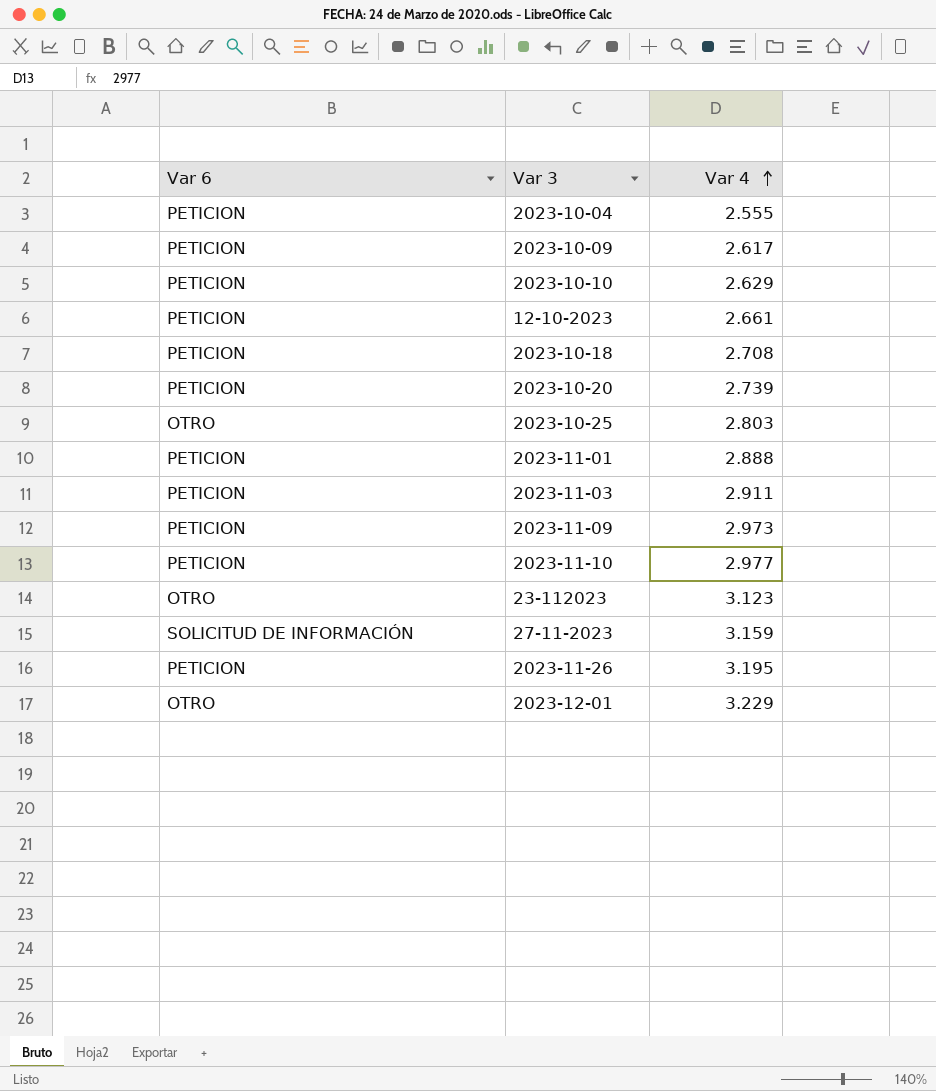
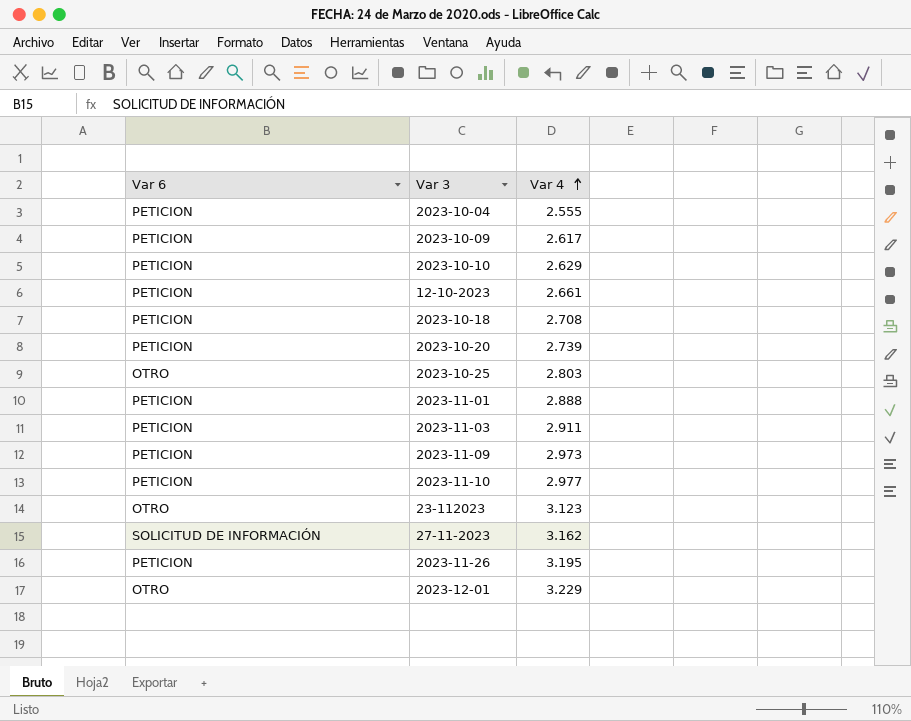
27-11-2023 | Var 4: 3.159 -> 3.162

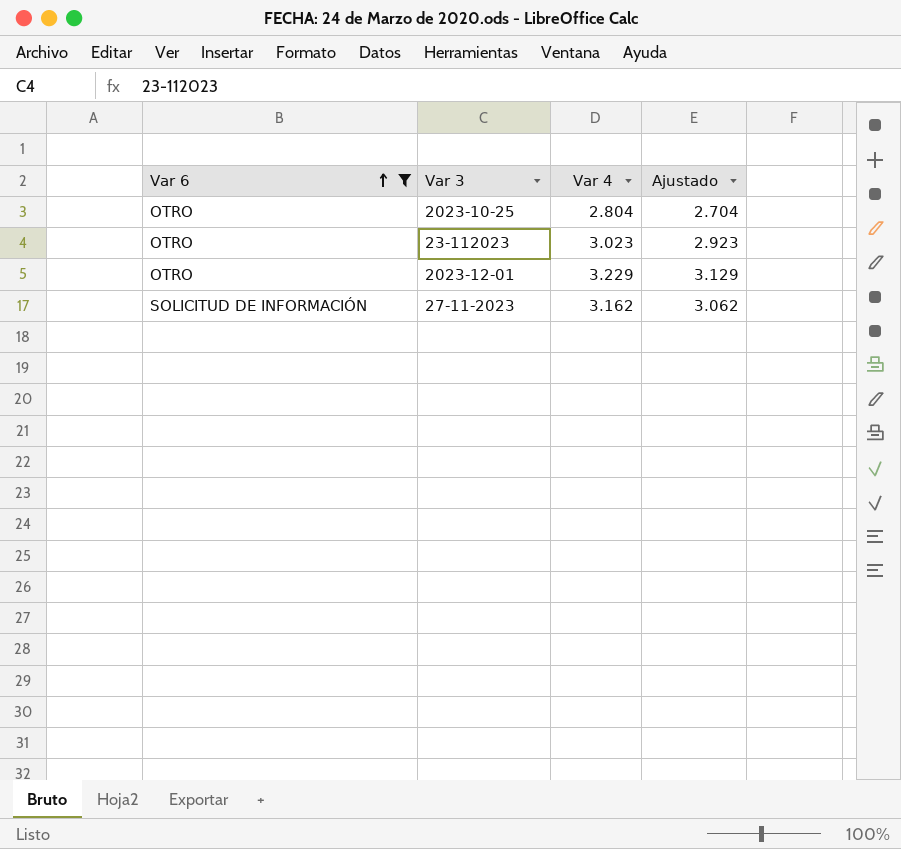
filter: none -> Var 6 != PETICION
row order: Var 4 ascending -> Var 6 ascending
column Ajustado | formula: none -> [Var 4] - 100
2023-10-25 | Var 4: 2.803 -> 2.804
23-112023 | Var 4: 3.123 -> 3.023

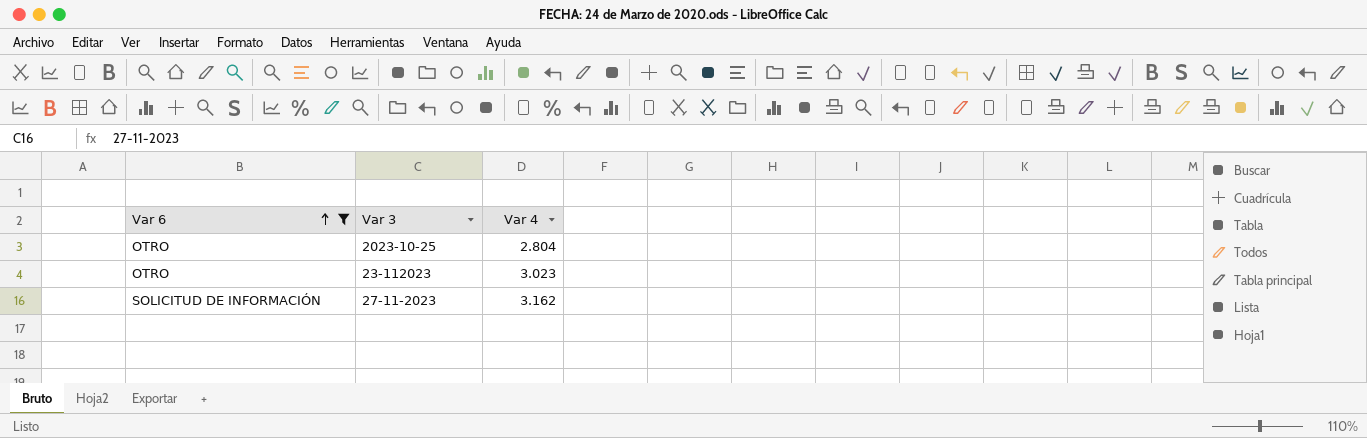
column Ajustado | formula: [Var 4] - 100 -> none
row 2023-12-01: OTRO | 3.229 | 3.129 -> none

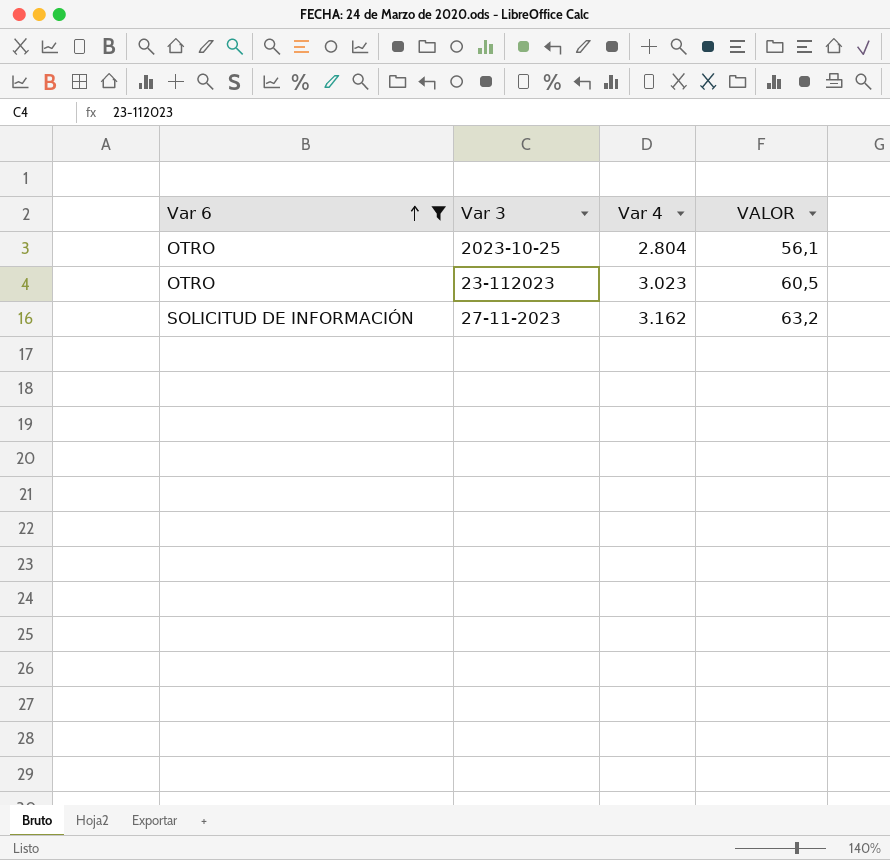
column VALOR | formula: none -> [Var 4] * 0,02

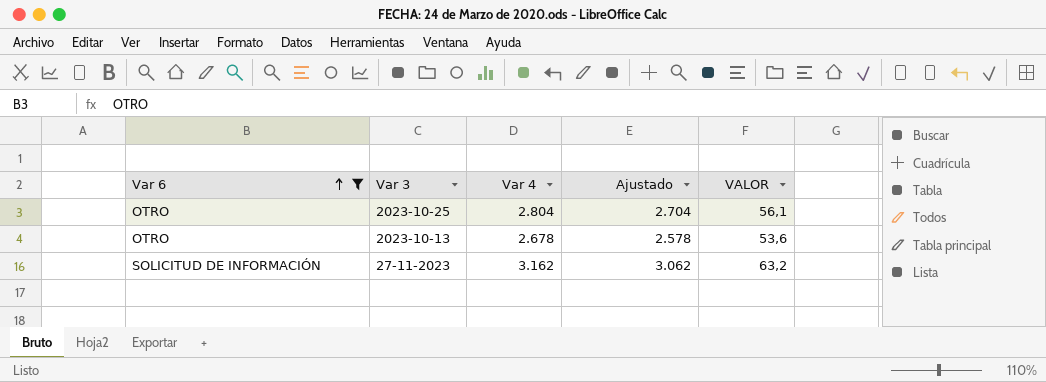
column Ajustado | formula: none -> [Var 4] - 100
row 23-112023: OTRO | 3.023 | 60,5 -> none
row 2023-10-13: none -> OTRO | 2.678 | 2.578 | 53,6

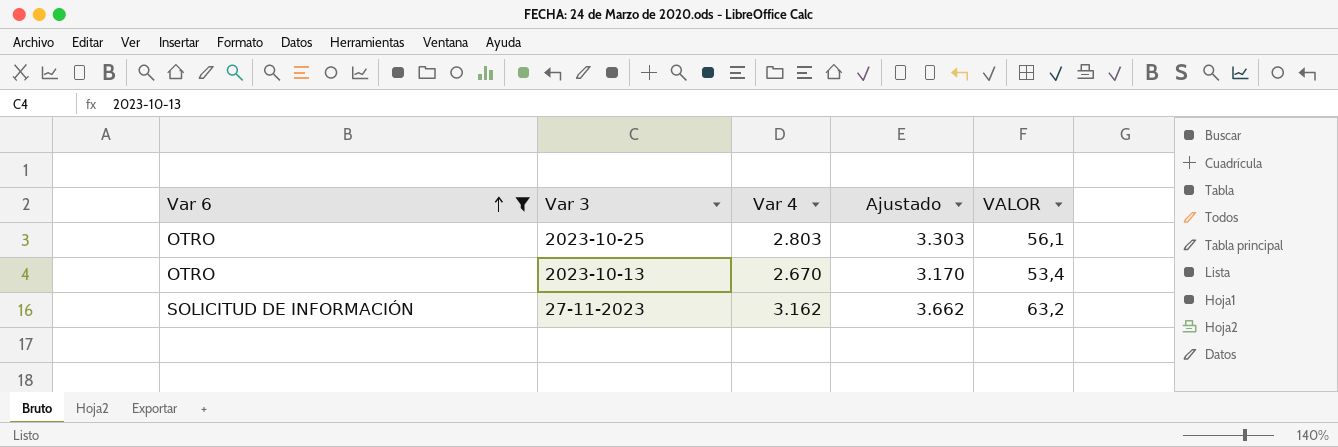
column Ajustado | formula: [Var 4] - 100 -> [Var 4] + 500
2023-10-25 | Var 4: 2.804 -> 2.803
2023-10-13 | Var 4: 2.678 -> 2.670
2023-10-13 | VALOR: 53,6 -> 53,4

